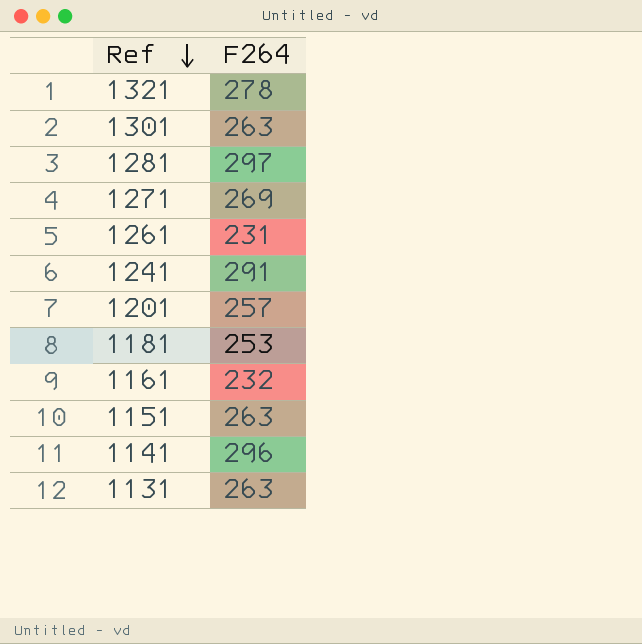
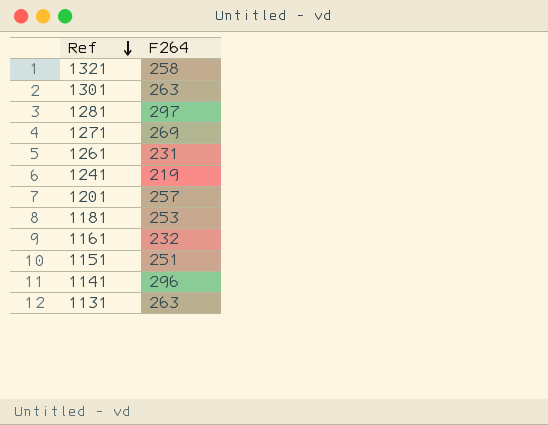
1321 | F264: 278 -> 258
1241 | F264: 291 -> 219
1151 | F264: 263 -> 251

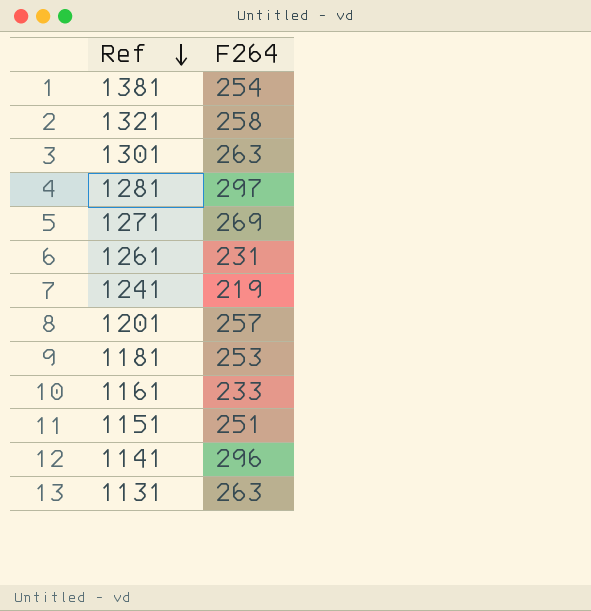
row 1381: none -> 254
1161 | F264: 232 -> 233

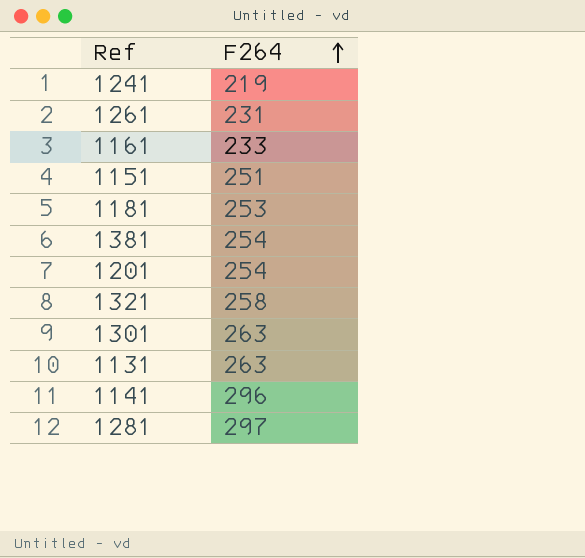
row order: Ref descending -> F264 ascending
row 1271: 269 -> none
1201 | F264: 257 -> 254

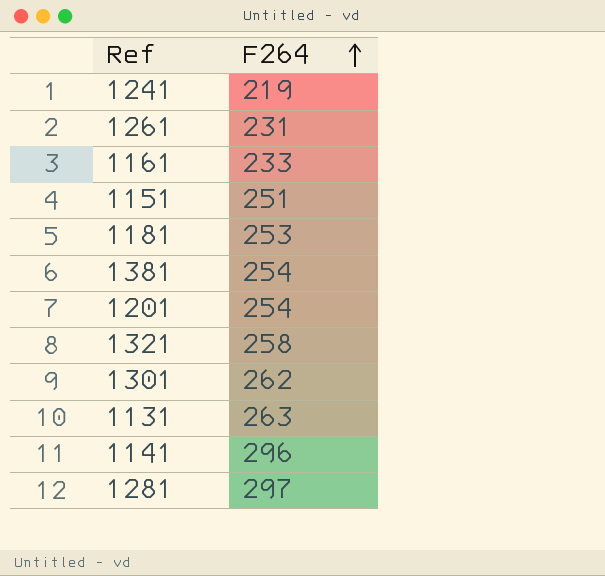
1301 | F264: 263 -> 262

